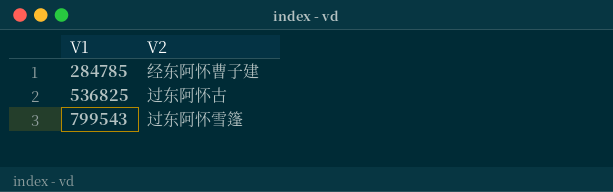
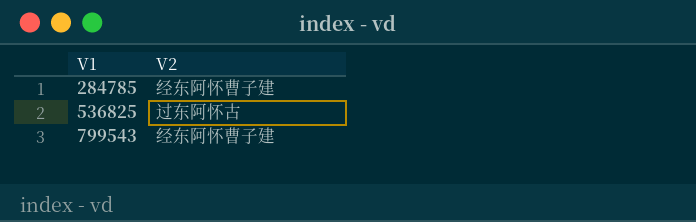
799543 | V2: 过东阿怀雪篷 -> 经东阿怀曹子建

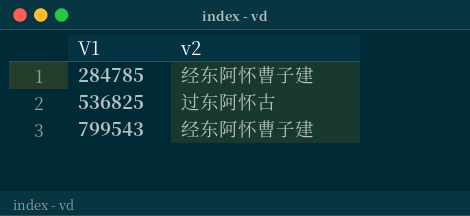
column name: V2 -> v2

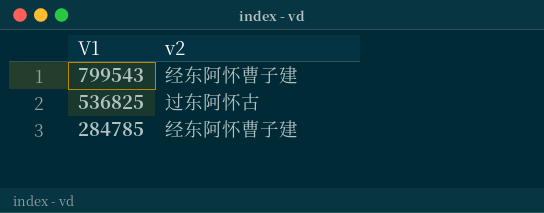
row order: V1 ascending -> V1 descending

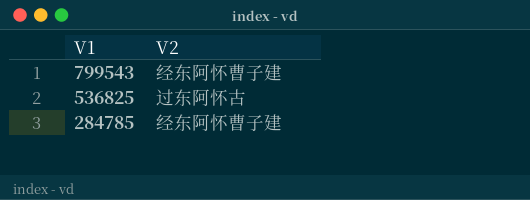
column name: v2 -> V2

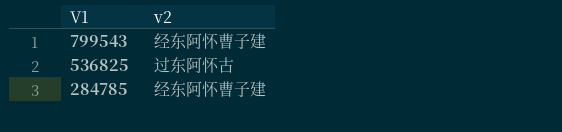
column name: V2 -> v2

